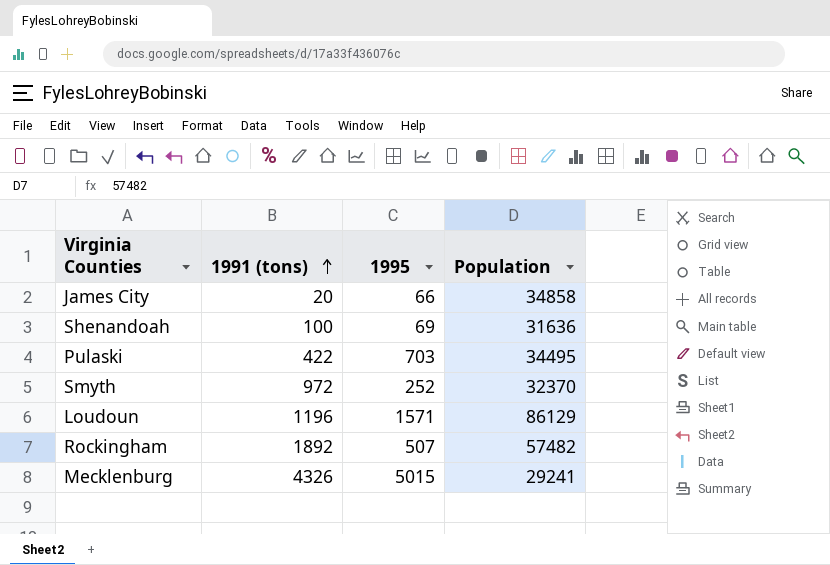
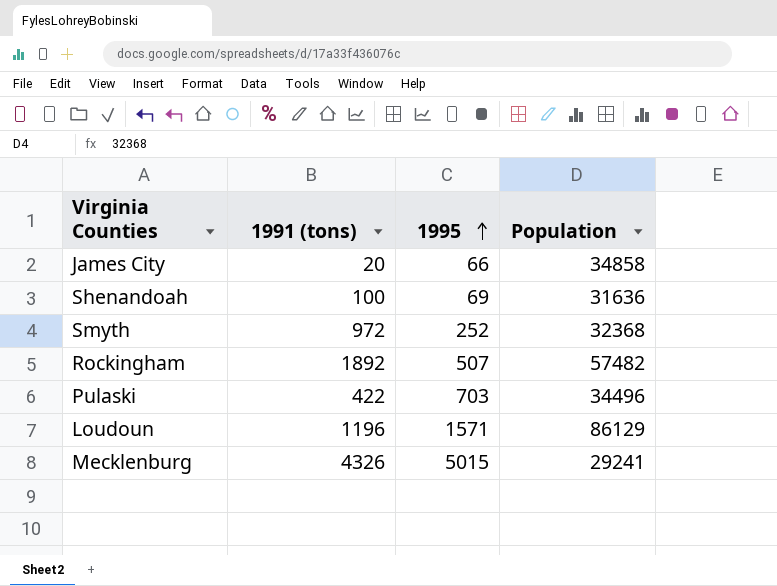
row order: 1991 (tons) ascending -> 1995 ascending
Smyth | Population: 32370 -> 32368
Pulaski | Population: 34495 -> 34496

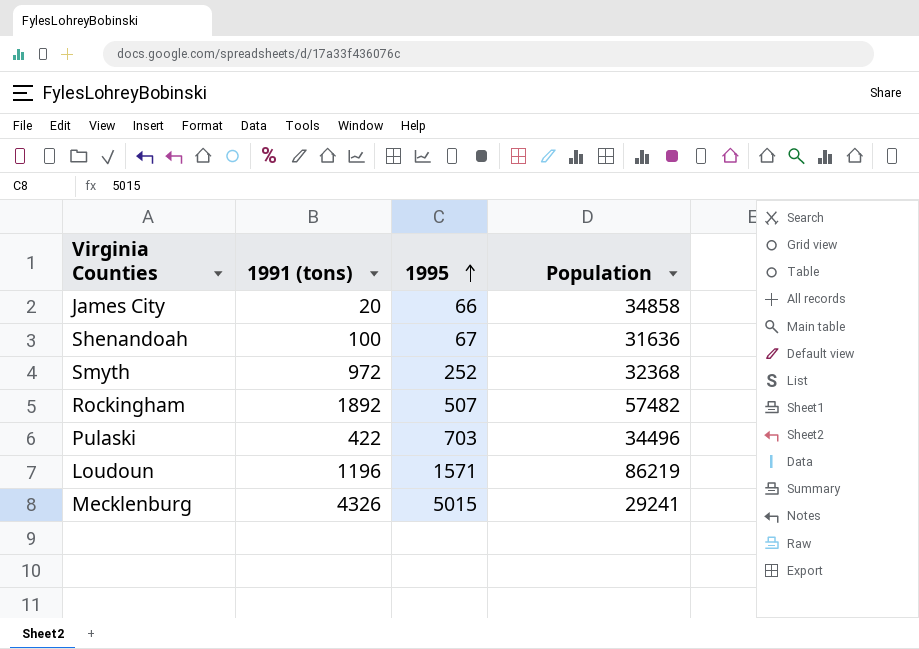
Shenandoah | 1995: 69 -> 67
Loudoun | Population: 86129 -> 86219

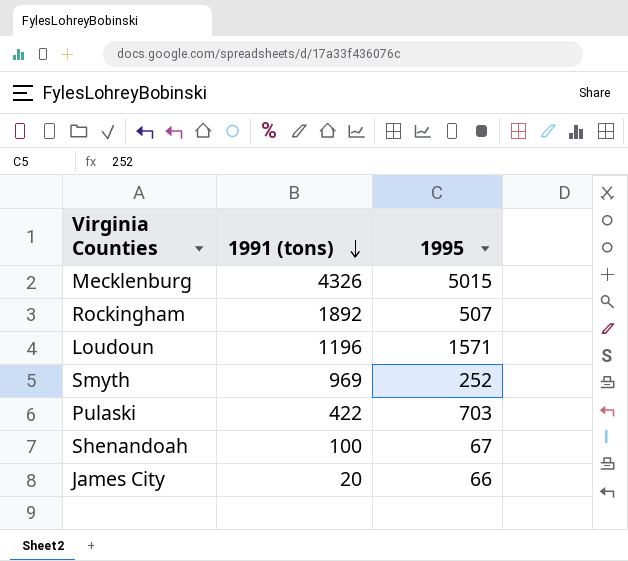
row order: 1995 ascending -> 1991 (tons) descending
column Population | position: 4 -> none
Smyth | 1991 (tons): 972 -> 969

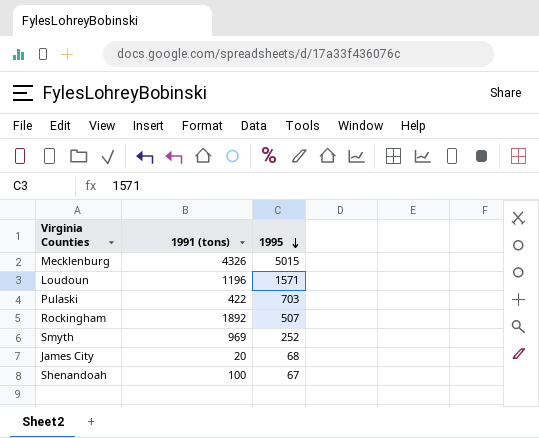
row order: 1991 (tons) descending -> 1995 descending
James City | 1995: 66 -> 68

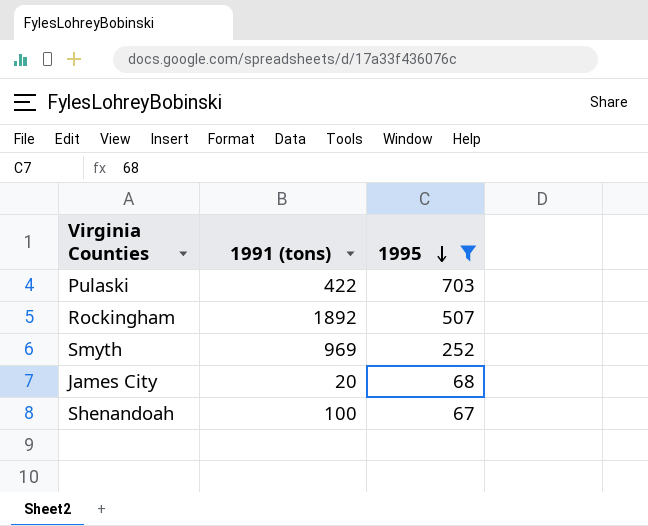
filter: none -> 1995 <= 703

